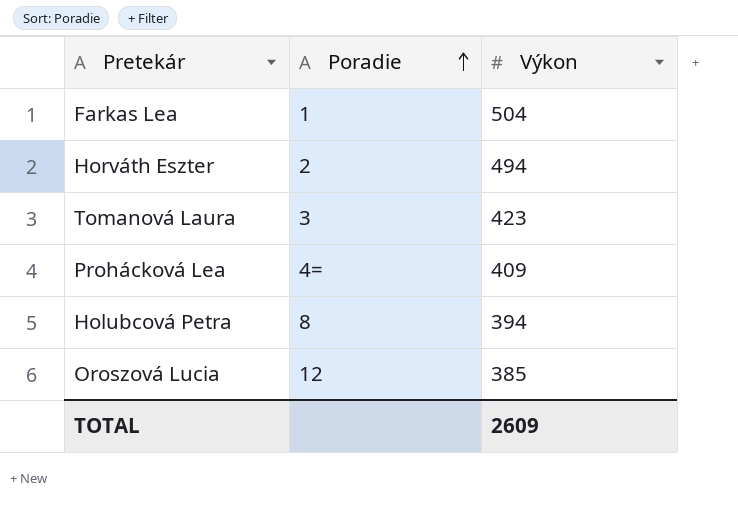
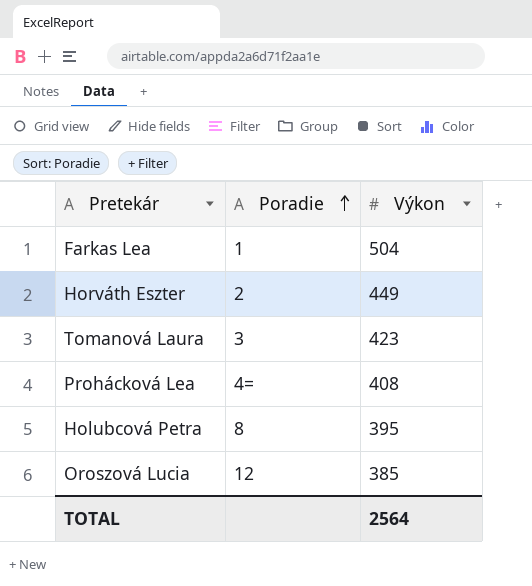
Horváth Eszter | Výkon: 494 -> 449
Prohácková Lea | Výkon: 409 -> 408
Holubcová Petra | Výkon: 394 -> 395
TOTAL | Výkon: 2609 -> 2564

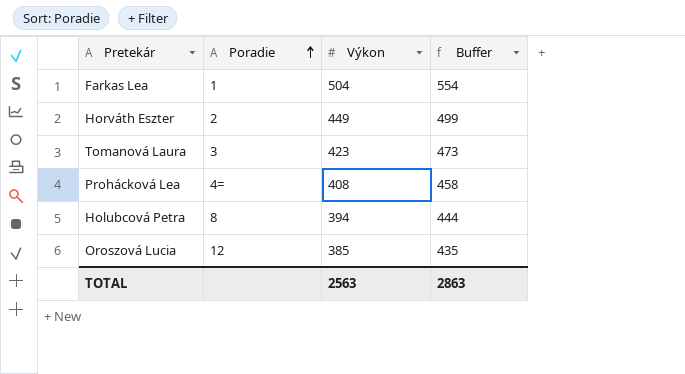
column Buffer | formula: none -> [Výkon] + 50
Holubcová Petra | Výkon: 395 -> 394
TOTAL | Výkon: 2564 -> 2563

